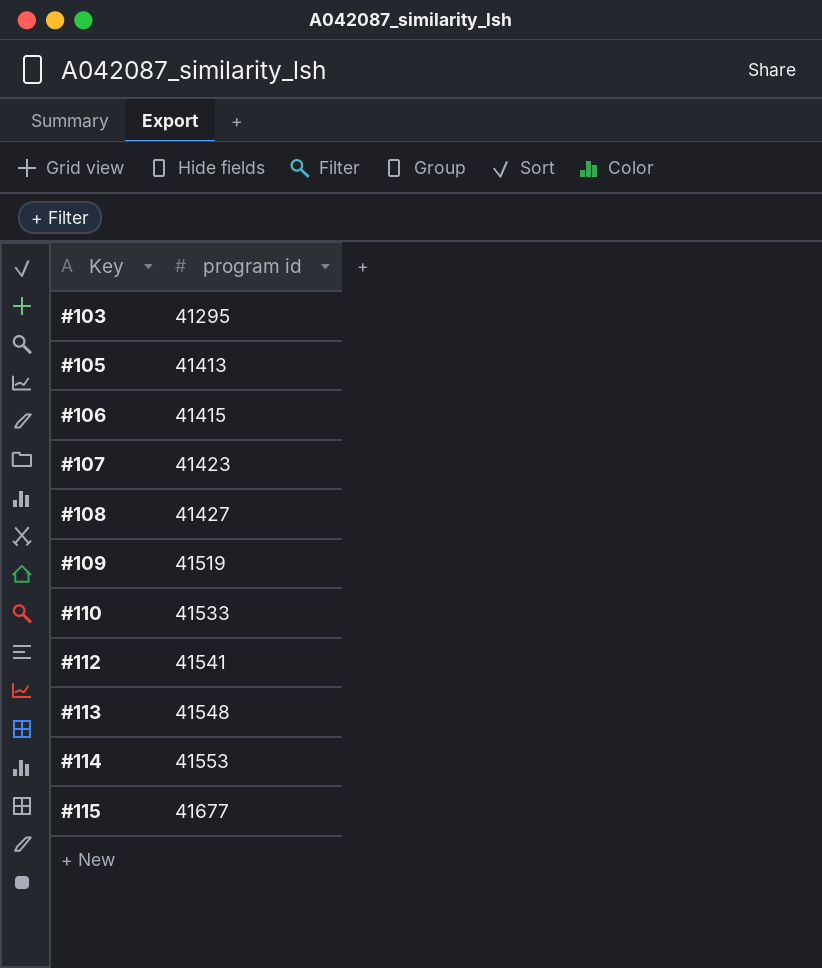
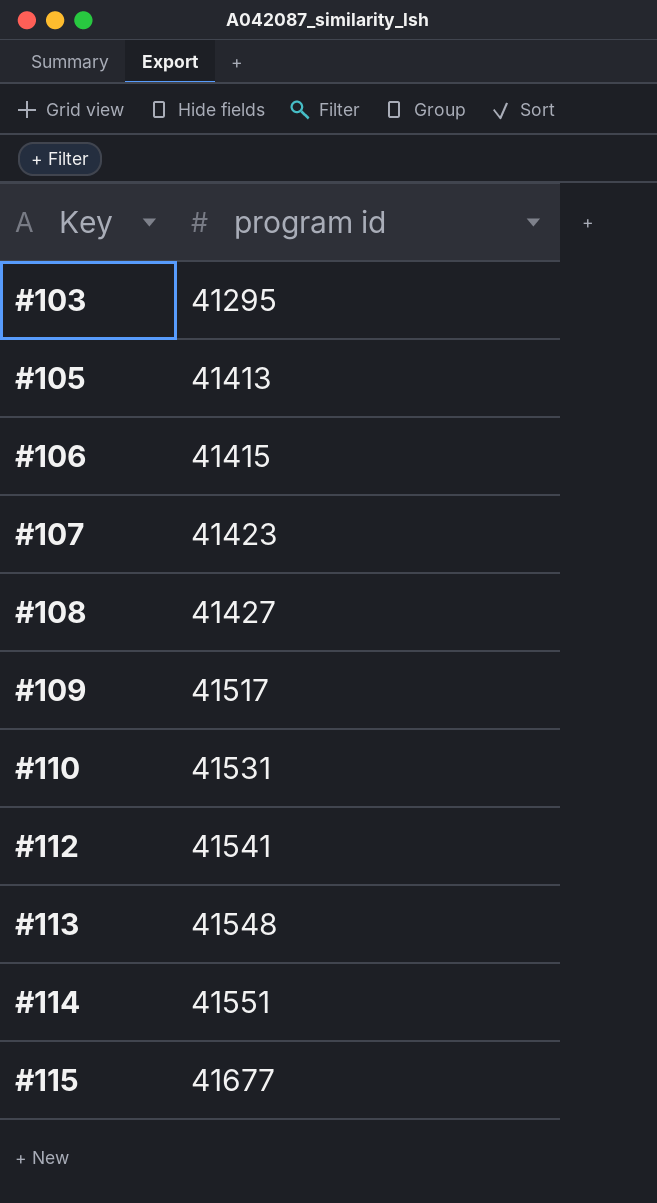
#109 | program id: 41519 -> 41517
#110 | program id: 41533 -> 41531
#114 | program id: 41553 -> 41551

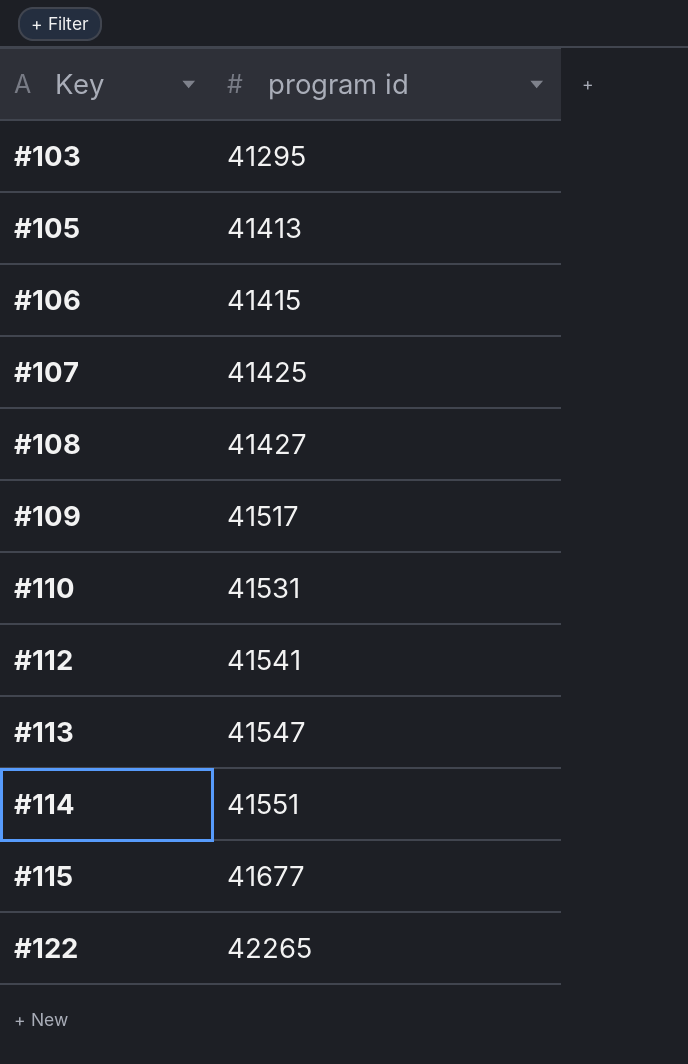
#107 | program id: 41423 -> 41425
#113 | program id: 41548 -> 41547
row #122: none -> 42265

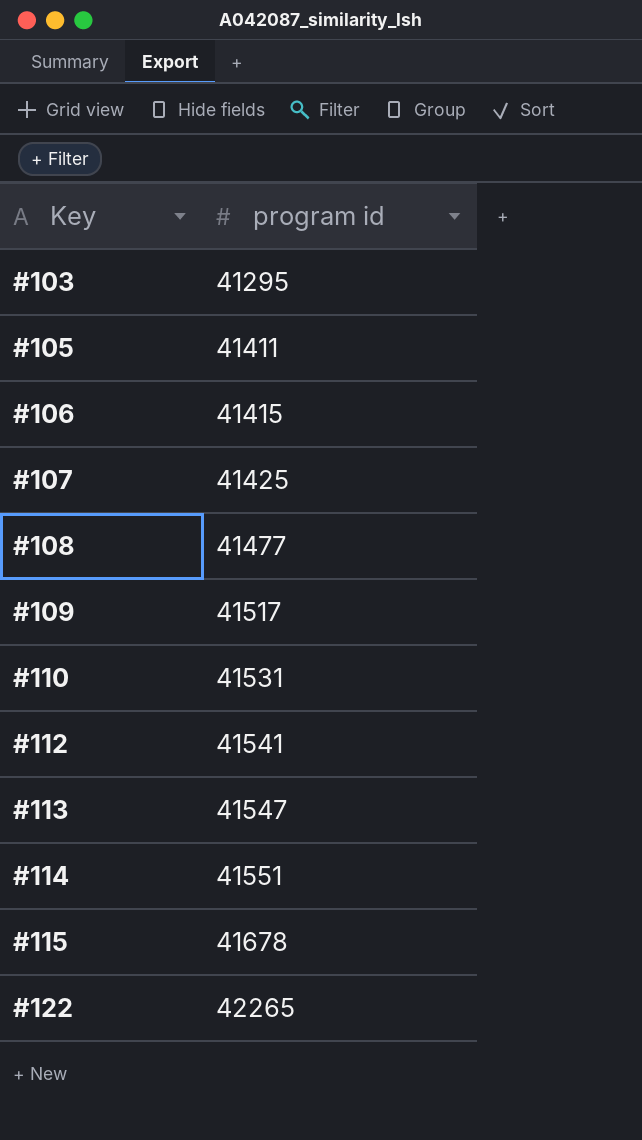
#105 | program id: 41413 -> 41411
#108 | program id: 41427 -> 41477
#115 | program id: 41677 -> 41678

